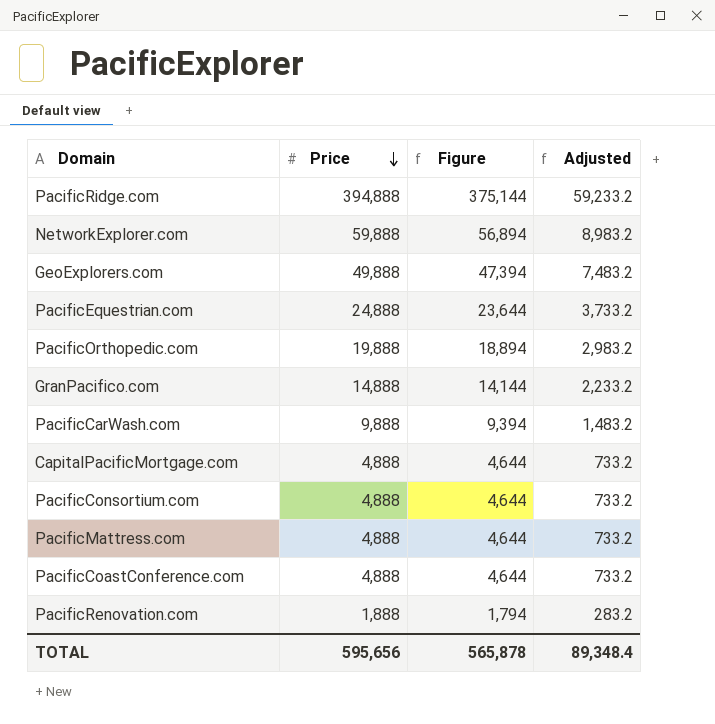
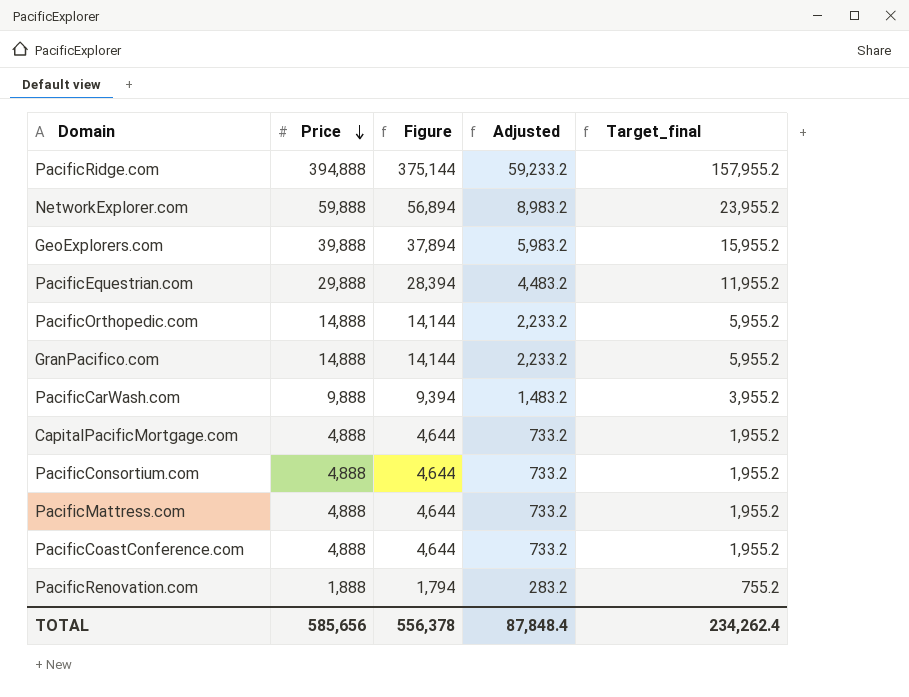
column Target_final | formula: none -> [Price] * 0.4
GeoExplorers.com | Price: 49,888 -> 39,888
GeoExplorers.com | Figure: 47,394 -> 37,894
GeoExplorers.com | Adjusted: 7,483.2 -> 5,983.2
PacificEquestrian.com | Price: 24,888 -> 29,888
PacificEquestrian.com | Figure: 23,644 -> 28,394
PacificEquestrian.com | Adjusted: 3,733.2 -> 4,483.2
PacificOrthopedic.com | Price: 19,888 -> 14,888
PacificOrthopedic.com | Figure: 18,894 -> 14,144
PacificOrthopedic.com | Adjusted: 2,983.2 -> 2,233.2
TOTAL | Price: 595,656 -> 585,656
TOTAL | Figure: 565,878 -> 556,378
TOTAL | Adjusted: 89,348.4 -> 87,848.4

